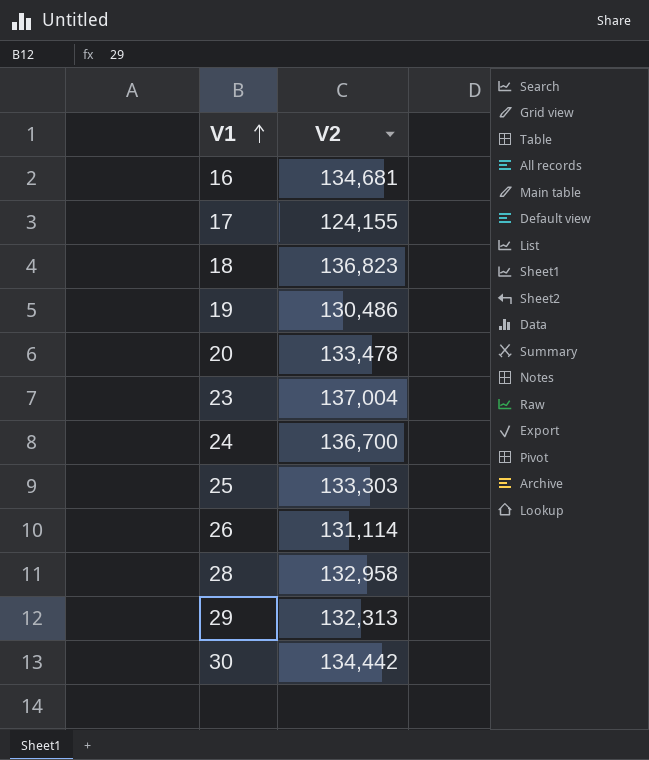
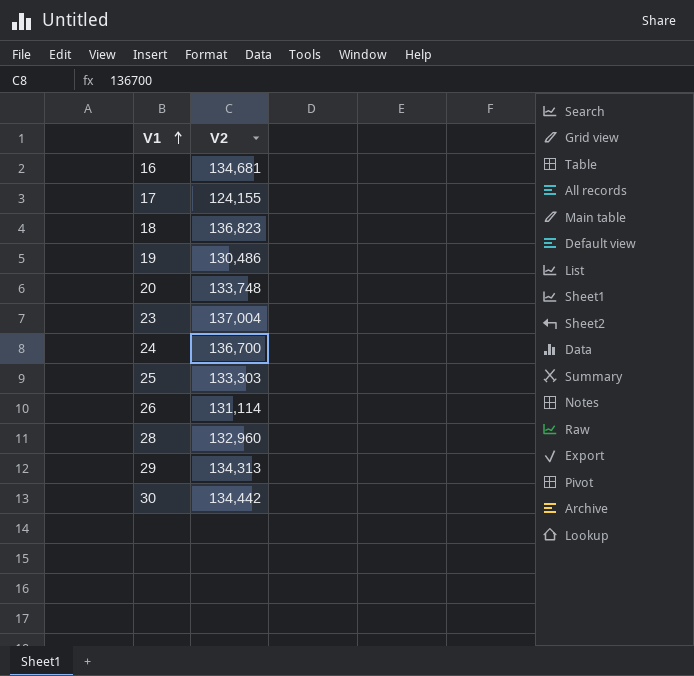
20 | V2: 133,478 -> 133,748
28 | V2: 132,958 -> 132,960
29 | V2: 132,313 -> 134,313

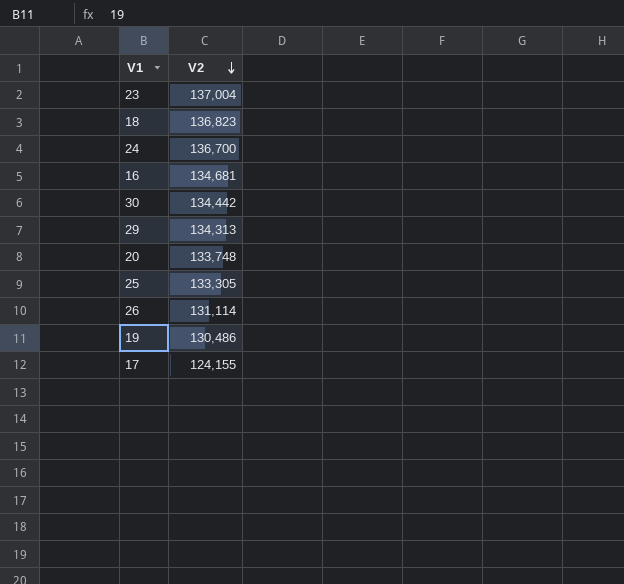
row order: V1 ascending -> V2 descending
row 28: 132,960 -> none
25 | V2: 133,303 -> 133,305

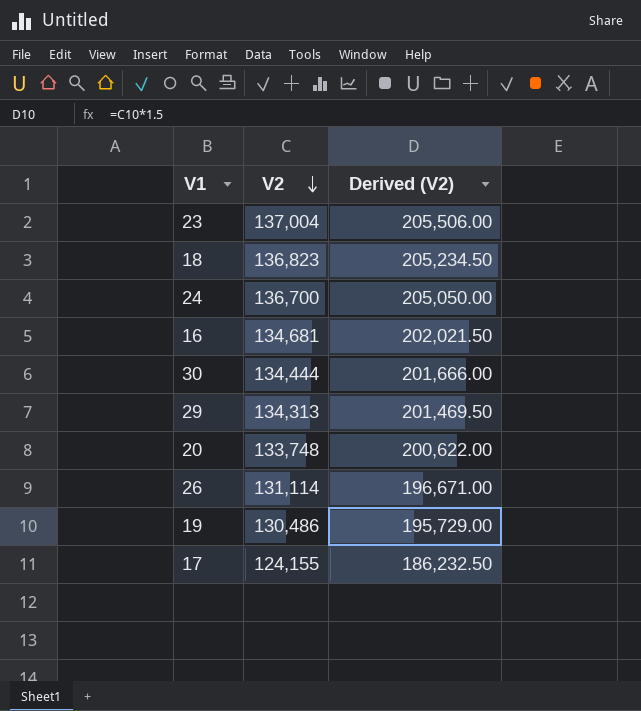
column Derived (V2) | formula: none -> [V2] * 1.5
row 25: 133,305 -> none
30 | V2: 134,442 -> 134,444

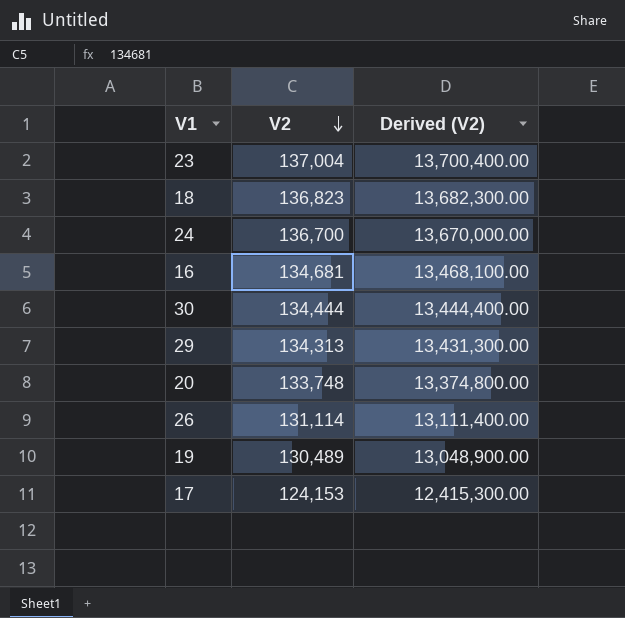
column Derived (V2) | formula: [V2] * 1.5 -> [V2] * 100
19 | V2: 130,486 -> 130,489
17 | V2: 124,155 -> 124,153

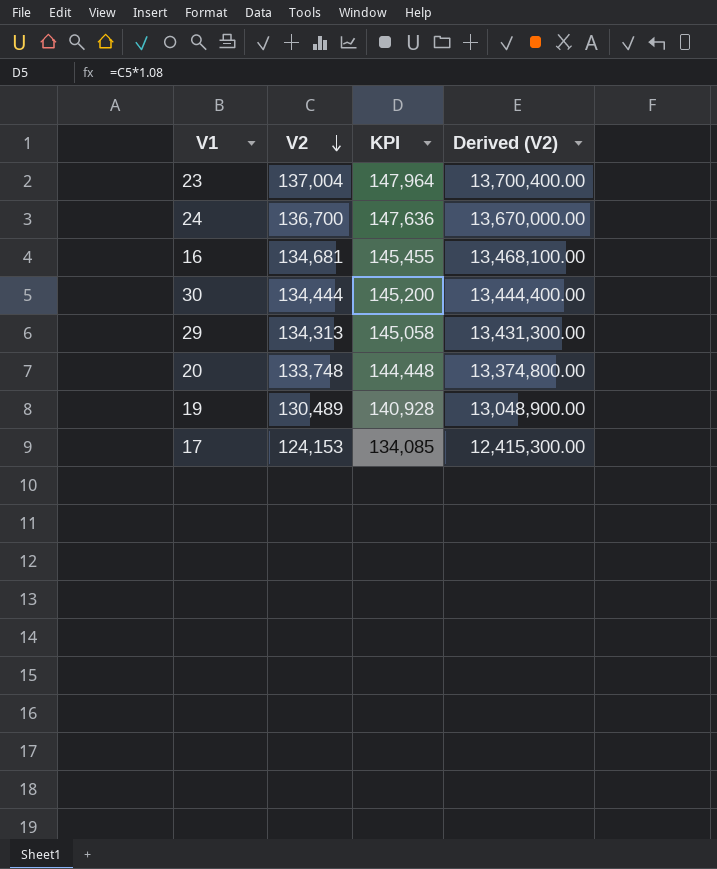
column KPI | formula: none -> [V2] * 1.08
row 18: 136,823 | 13,682,300.00 -> none
row 26: 131,114 | 13,111,400.00 -> none

